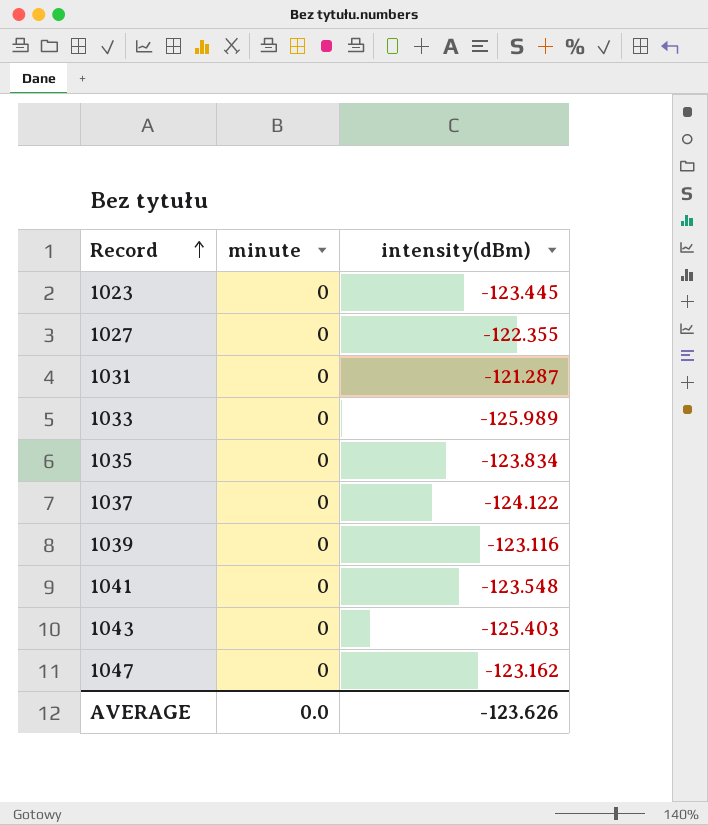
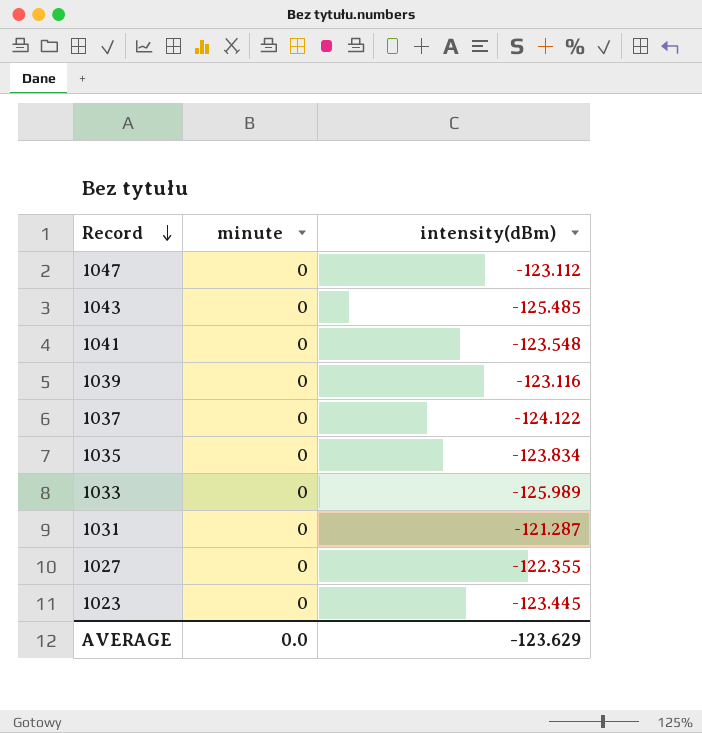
row order: Record ascending -> Record descending
1047 | intensity(dBm): -123.162 -> -123.112
1043 | intensity(dBm): -125.403 -> -125.485
AVERAGE | intensity(dBm): -123.626 -> -123.629

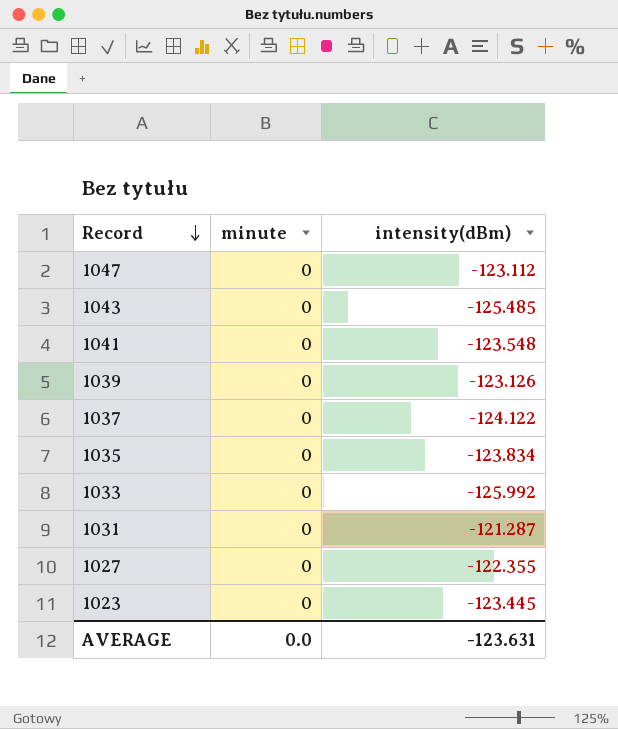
1039 | intensity(dBm): -123.116 -> -123.126
1033 | intensity(dBm): -125.989 -> -125.992
AVERAGE | intensity(dBm): -123.629 -> -123.631

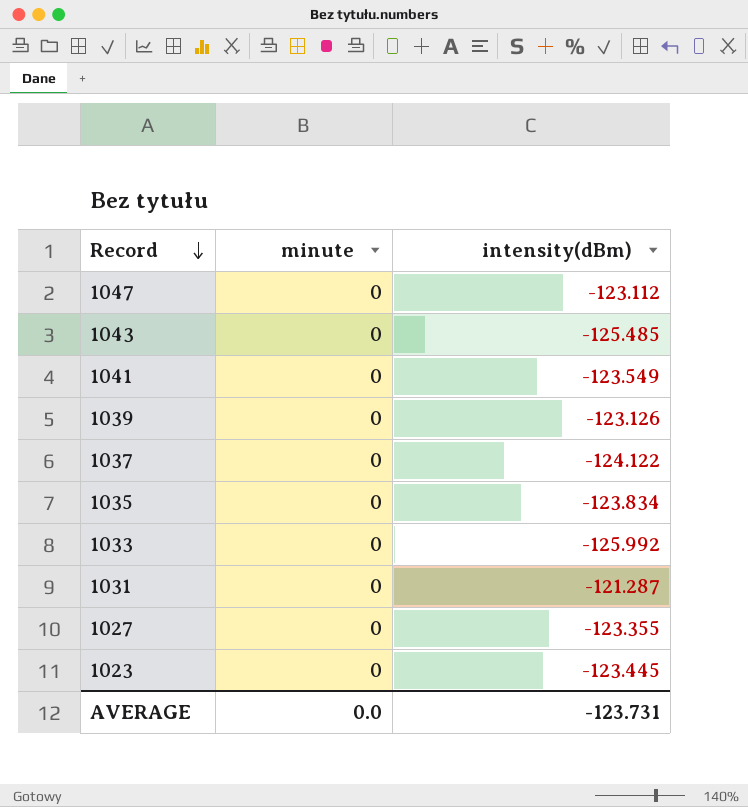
1041 | intensity(dBm): -123.548 -> -123.549
1027 | intensity(dBm): -122.355 -> -123.355
AVERAGE | intensity(dBm): -123.631 -> -123.731

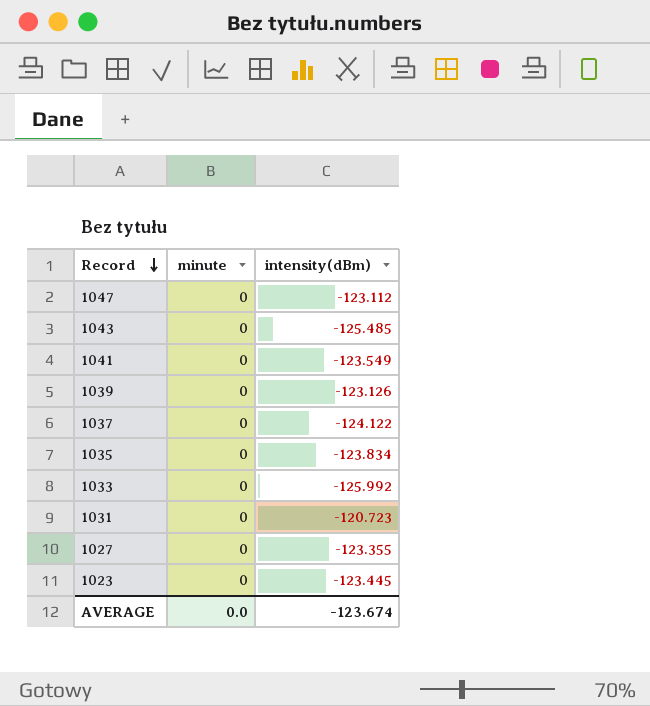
1031 | intensity(dBm): -121.287 -> -120.723
AVERAGE | intensity(dBm): -123.731 -> -123.674

